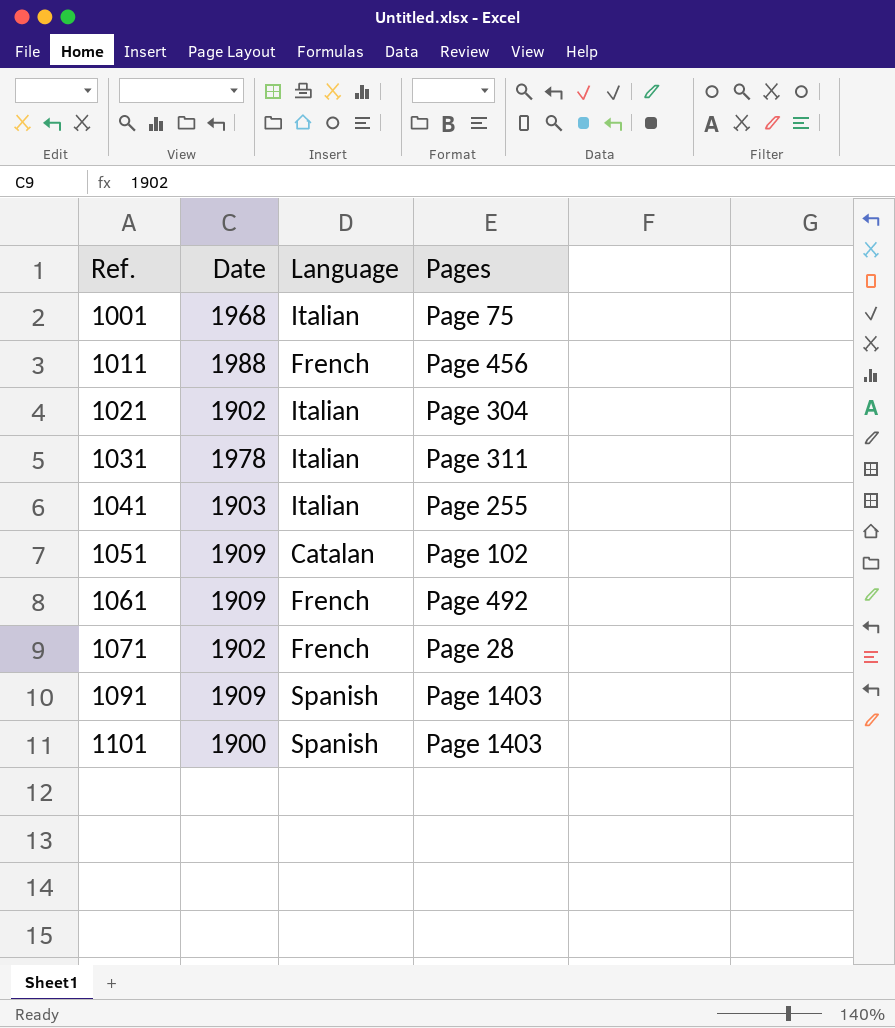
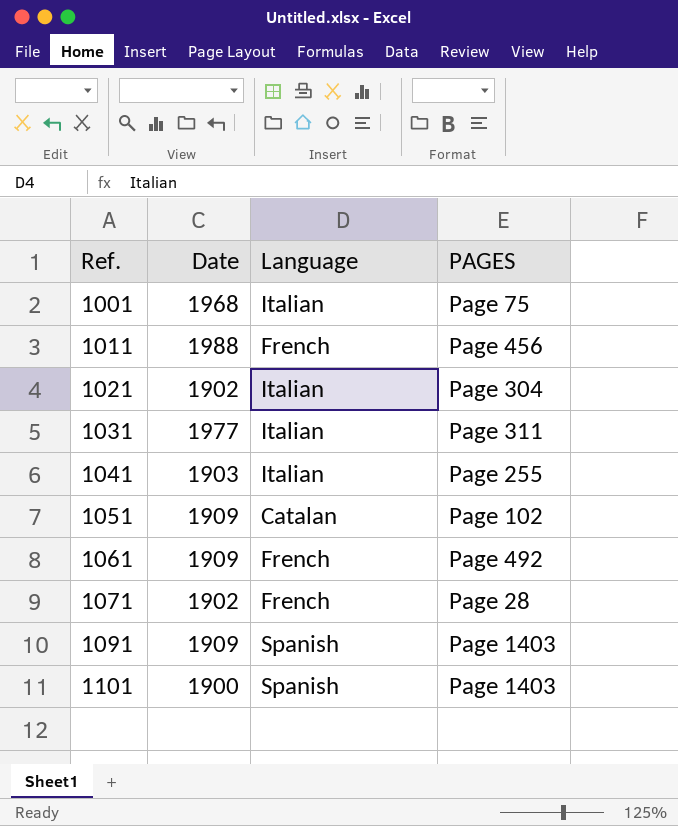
column name: Pages -> PAGES
1031 | Date: 1978 -> 1977

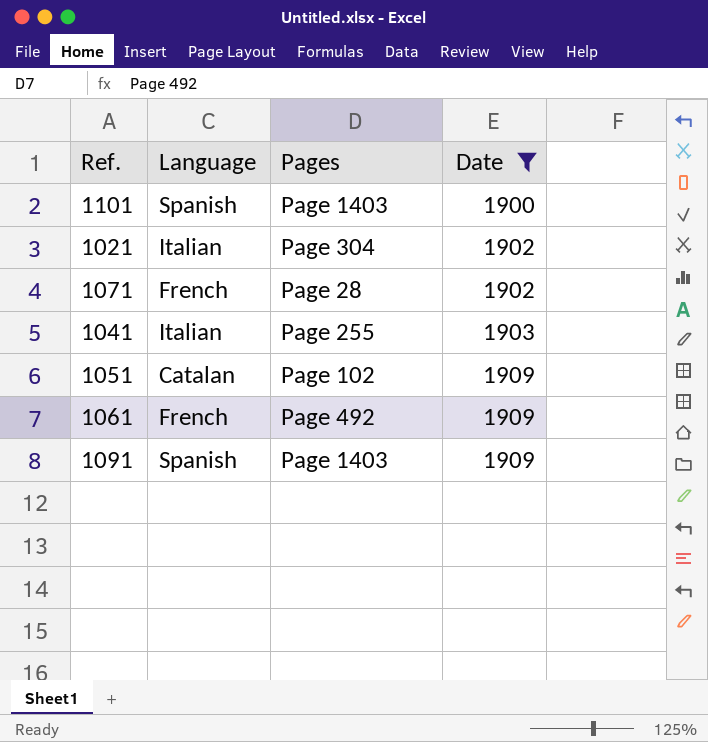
filter: none -> Date <= 1909
row order: Ref. ascending -> Date ascending
column name: PAGES -> Pages
column Date | position: 2 -> 4

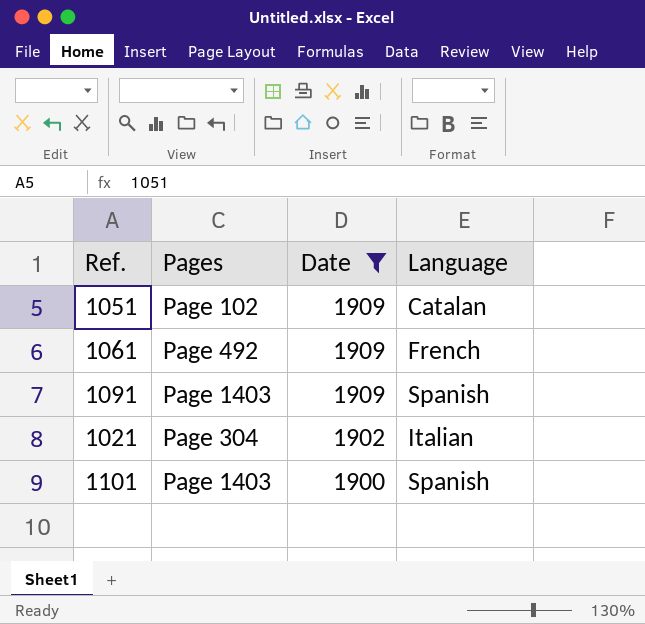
row order: Date ascending -> Date descending
column Language | position: 2 -> 4
row 1071: French | Page 28 | 1902 -> none
row 1041: Italian | Page 255 | 1903 -> none

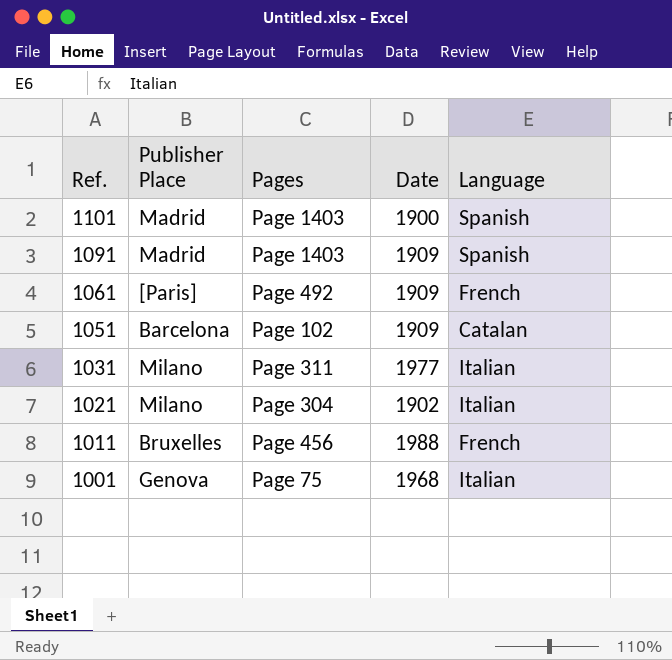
filter: Date <= 1909 -> none
row order: Date descending -> Ref. descending
column Publisher Place | position: none -> 2

